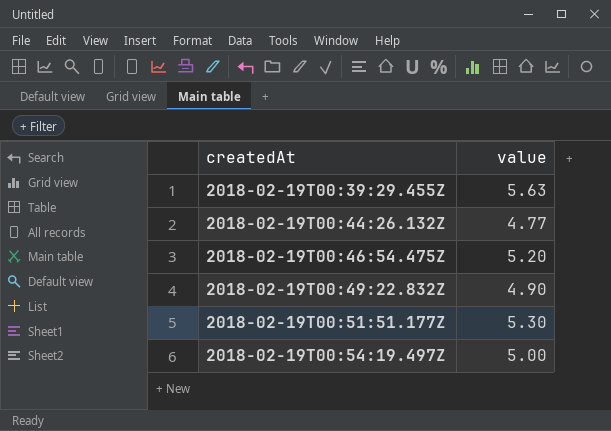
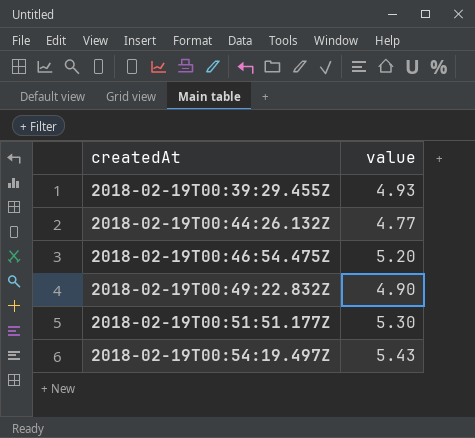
2018-02-19T00:39:29.455Z | value: 5.63 -> 4.93
2018-02-19T00:54:19.497Z | value: 5.00 -> 5.43

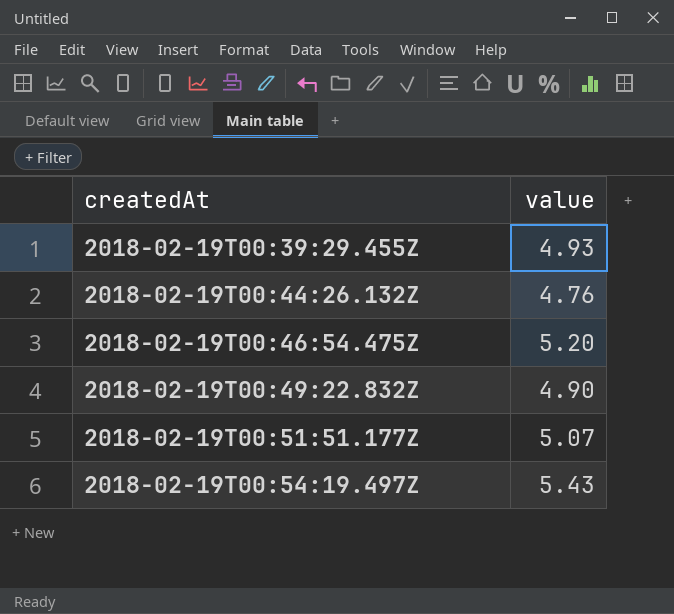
2018-02-19T00:44:26.132Z | value: 4.77 -> 4.76
2018-02-19T00:51:51.177Z | value: 5.30 -> 5.07

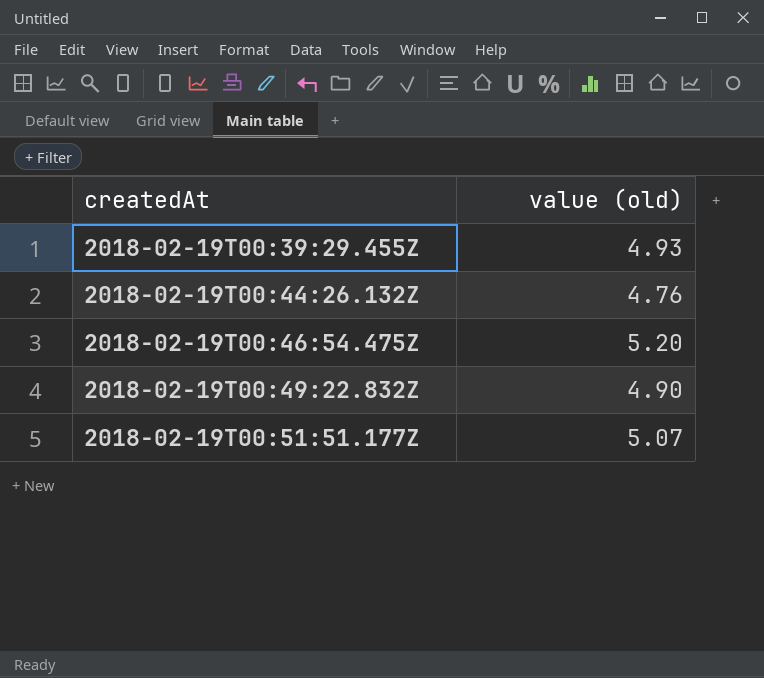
column name: value -> value (old)
row 2018-02-19T00:54:19.497Z: 5.43 -> none

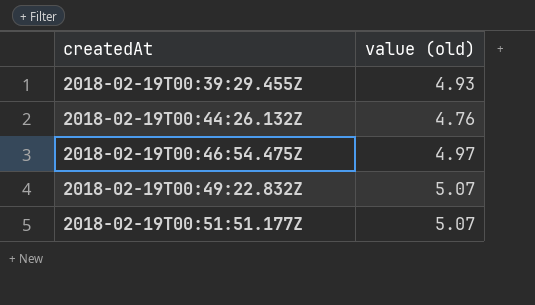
2018-02-19T00:46:54.475Z | value (old): 5.20 -> 4.97
2018-02-19T00:49:22.832Z | value (old): 4.90 -> 5.07

